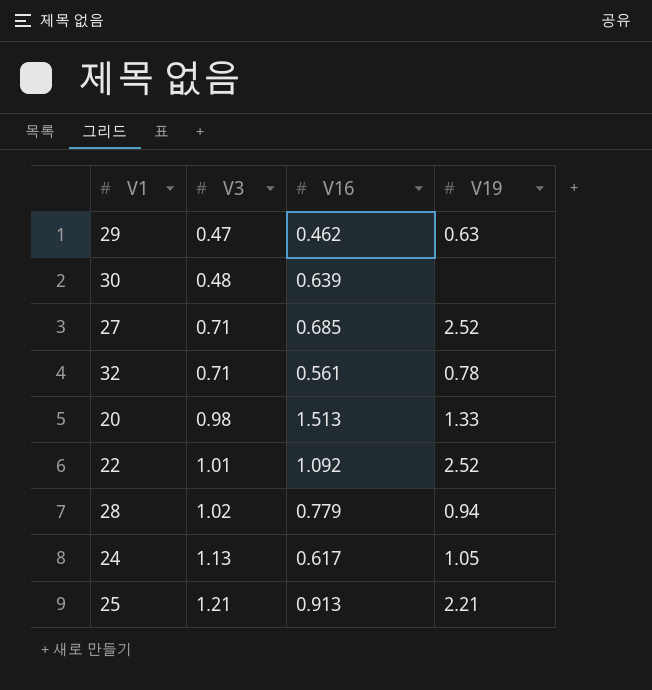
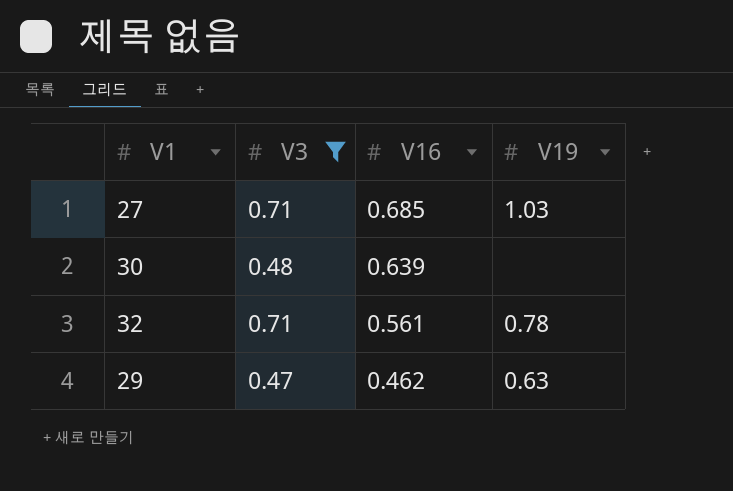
filter: none -> V3 <= 0.71
row order: V3 ascending -> V16 descending
27 | V19: 2.52 -> 1.03

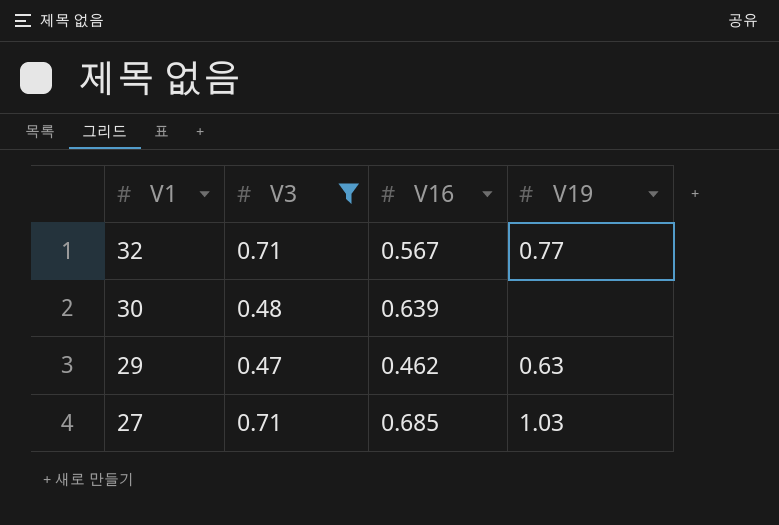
row order: V16 descending -> V1 descending
32 | V16: 0.561 -> 0.567
32 | V19: 0.78 -> 0.77

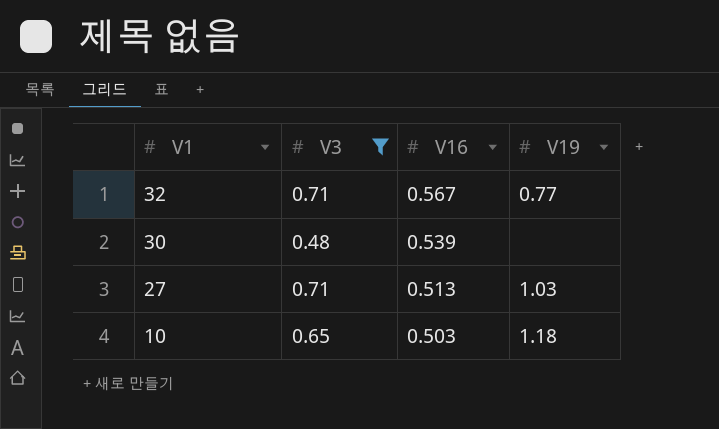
row 29: 0.47 | 0.462 | 0.63 -> none
30 | V16: 0.639 -> 0.539
27 | V16: 0.685 -> 0.513
row 10: none -> 0.65 | 0.503 | 1.18

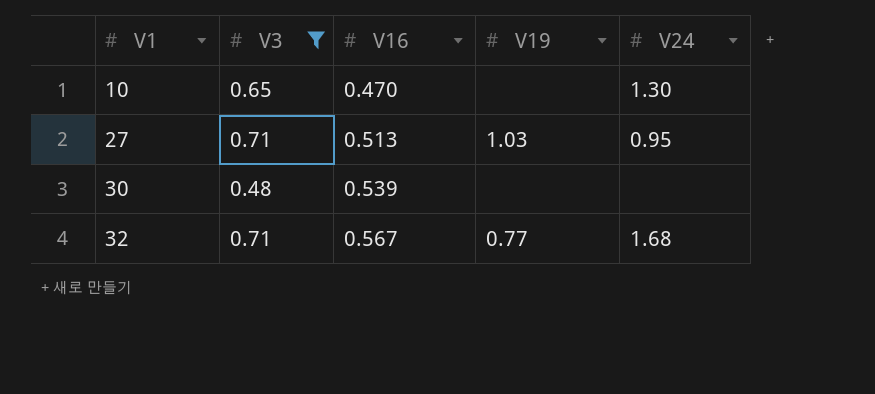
row order: V1 descending -> V1 ascending
column V24 | position: none -> 5
10 | V16: 0.503 -> 0.470
10 | V19: 1.18 -> none

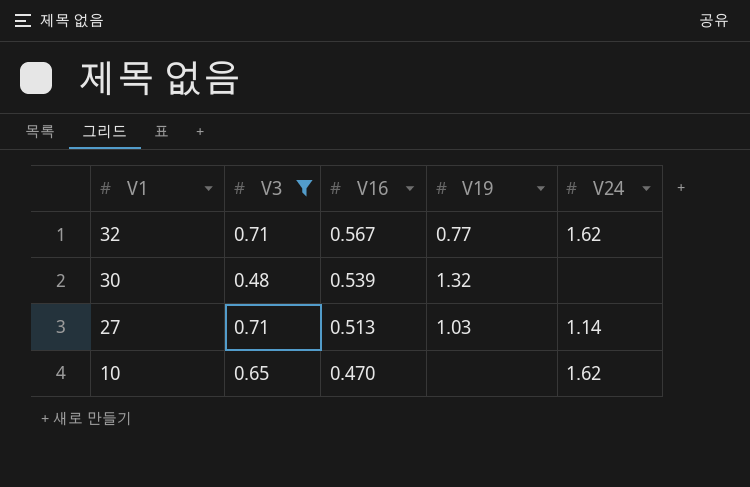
row order: V1 ascending -> V1 descending
32 | V24: 1.68 -> 1.62
30 | V19: none -> 1.32
27 | V24: 0.95 -> 1.14
10 | V24: 1.30 -> 1.62

